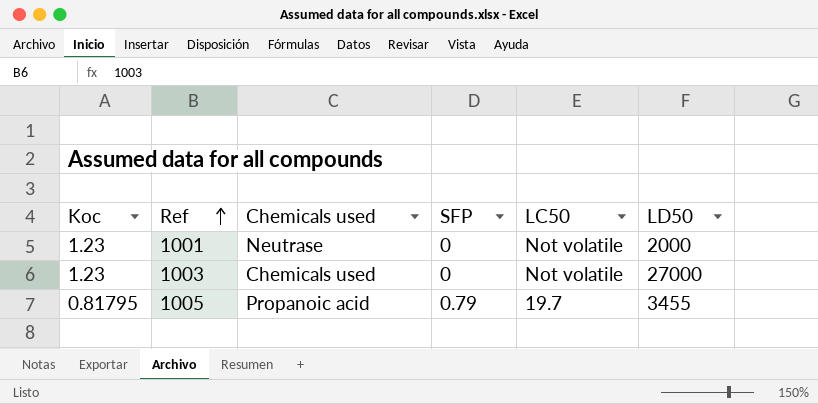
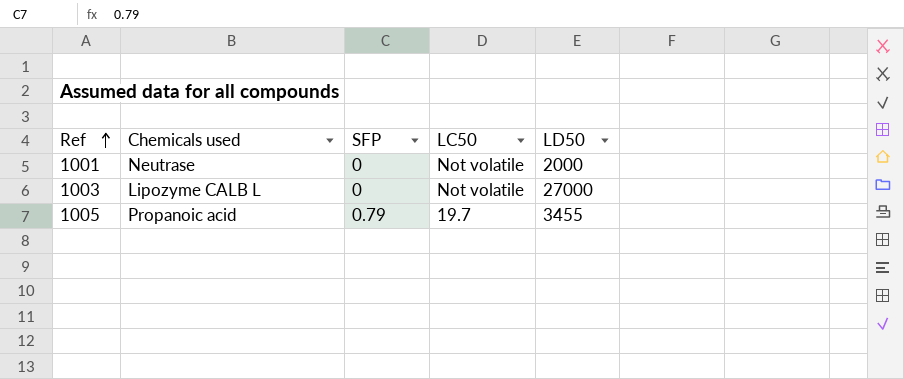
column Koc | position: 1 -> none
1003 | Chemicals used: Chemicals used -> Lipozyme CALB L

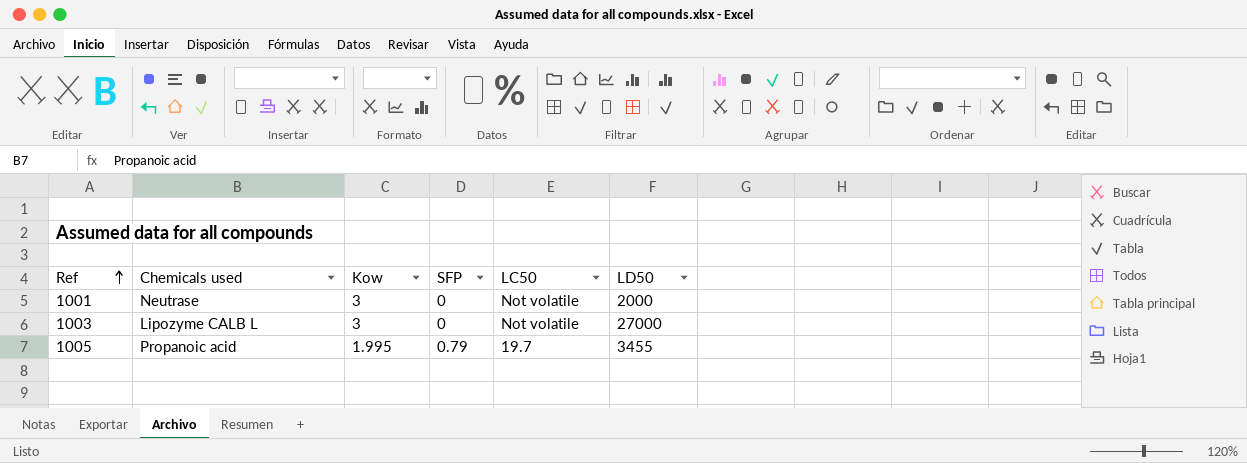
column Kow | position: none -> 3

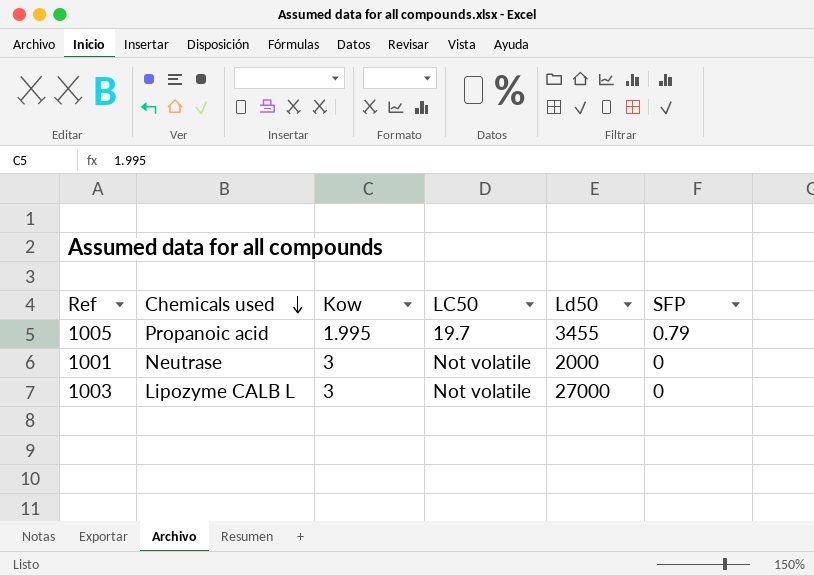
row order: Ref ascending -> Chemicals used descending
column name: LD50 -> Ld50
column SFP | position: 4 -> 6

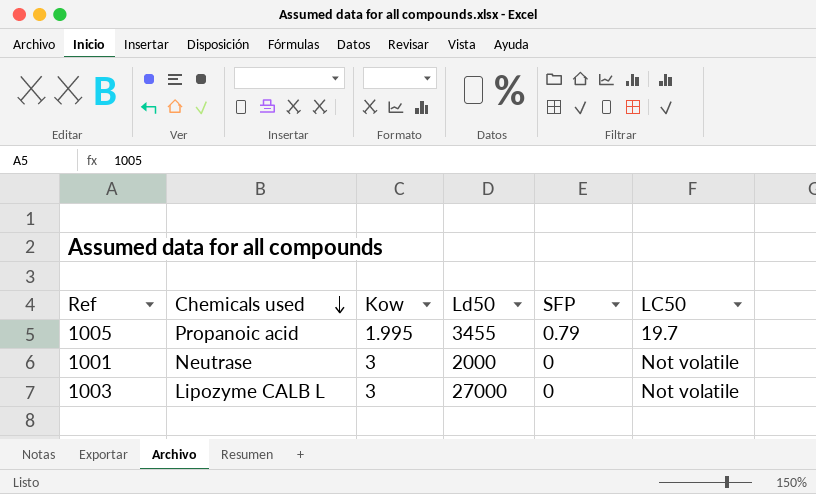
column LC50 | position: 4 -> 6

